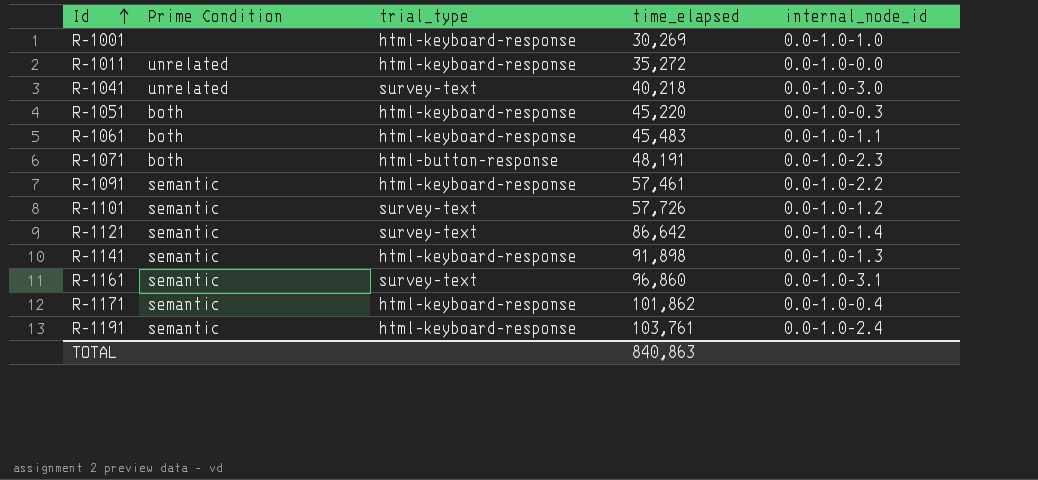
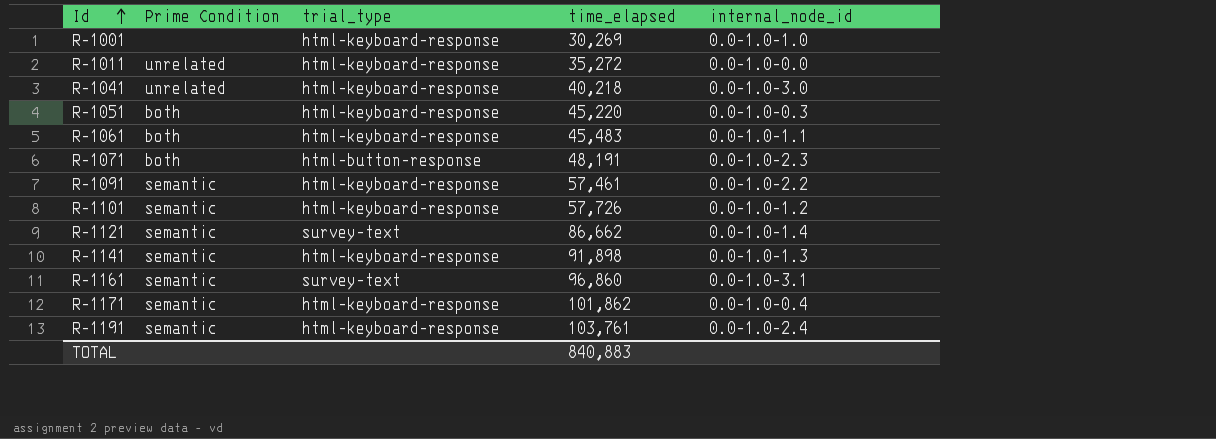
R-1041 | trial_type: survey-text -> html-keyboard-response
R-1101 | trial_type: survey-text -> html-keyboard-response
R-1121 | time_elapsed: 86,642 -> 86,662
TOTAL | time_elapsed: 840,863 -> 840,883

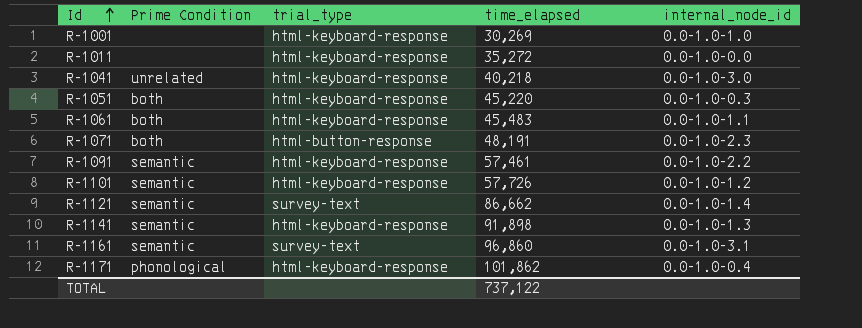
row R-1191: semantic | html-keyboard-response | 103,761 | 0.0-1.0-2.4 -> none
R-1011 | Prime Condition: unrelated -> none
R-1171 | Prime Condition: semantic -> phonological
TOTAL | time_elapsed: 840,883 -> 737,122

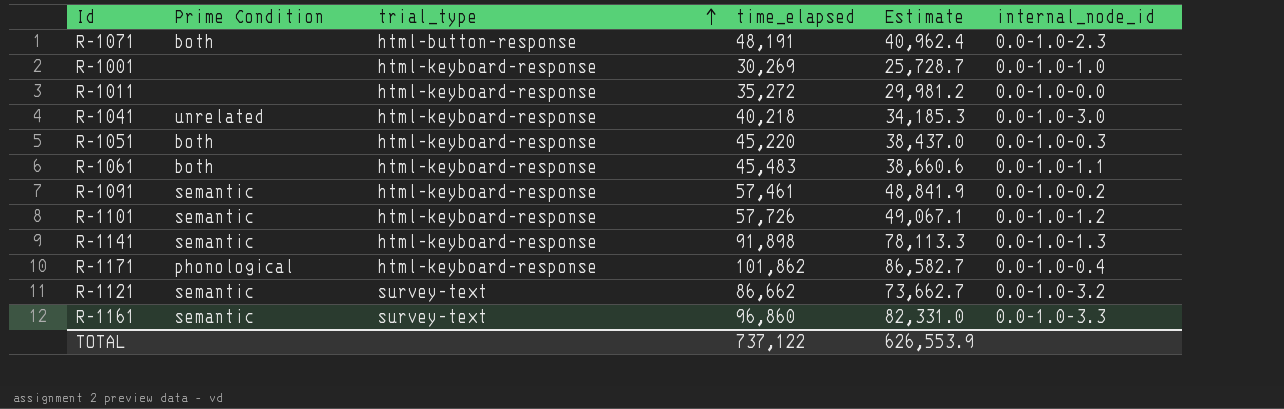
row order: Id ascending -> trial_type ascending
column Estimate | formula: none -> [time_elapsed] * 0.85
R-1091 | internal_node_id: 0.0-1.0-2.2 -> 0.0-1.0-0.2
R-1121 | internal_node_id: 0.0-1.0-1.4 -> 0.0-1.0-3.2
R-1161 | internal_node_id: 0.0-1.0-3.1 -> 0.0-1.0-3.3

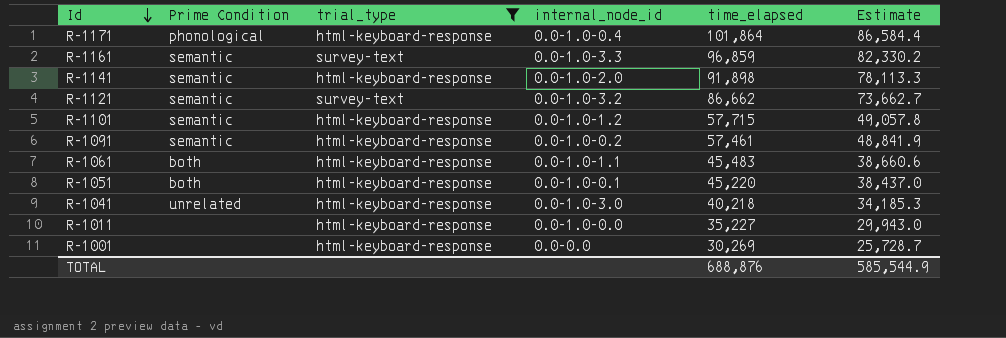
filter: none -> trial_type != html-button-response
row order: trial_type ascending -> Id descending
column internal_node_id | position: 6 -> 4
R-1171 | time_elapsed: 101,862 -> 101,864
R-1171 | Estimate: 86,582.7 -> 86,584.4
R-1161 | time_elapsed: 96,860 -> 96,859
R-1161 | Estimate: 82,331.0 -> 82,330.2
R-1141 | internal_node_id: 0.0-1.0-1.3 -> 0.0-1.0-2.0
R-1101 | time_elapsed: 57,726 -> 57,715
R-1101 | Estimate: 49,067.1 -> 49,057.8
R-1051 | internal_node_id: 0.0-1.0-0.3 -> 0.0-1.0-0.1
R-1011 | time_elapsed: 35,272 -> 35,227
R-1011 | Estimate: 29,981.2 -> 29,943.0
R-1001 | internal_node_id: 0.0-1.0-1.0 -> 0.0-0.0
TOTAL | time_elapsed: 737,122 -> 688,876
TOTAL | Estimate: 626,553.9 -> 585,544.9

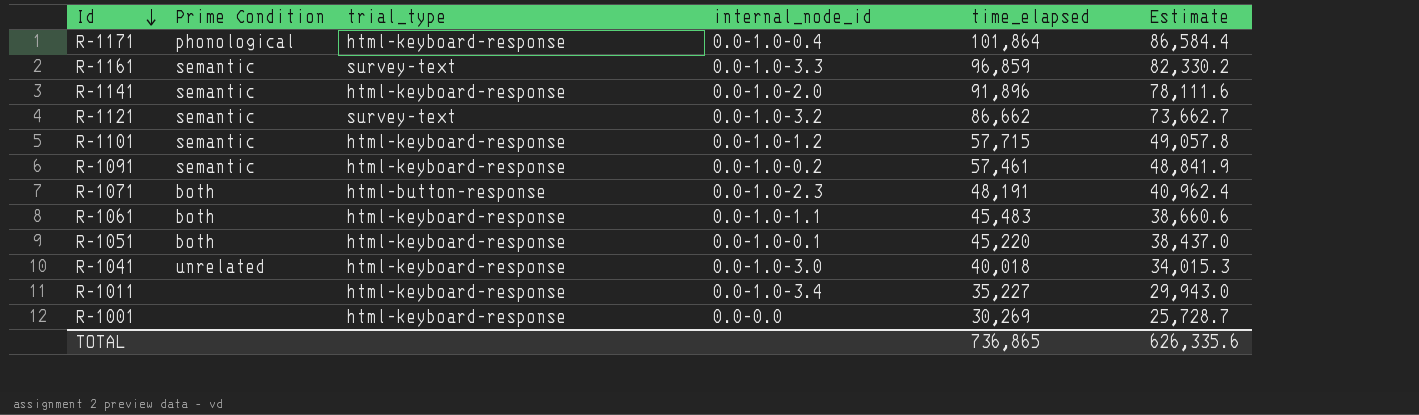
filter: trial_type != html-button-response -> none
R-1141 | time_elapsed: 91,898 -> 91,896
R-1141 | Estimate: 78,113.3 -> 78,111.6
R-1041 | time_elapsed: 40,218 -> 40,018
R-1041 | Estimate: 34,185.3 -> 34,015.3
R-1011 | internal_node_id: 0.0-1.0-0.0 -> 0.0-1.0-3.4
TOTAL | time_elapsed: 688,876 -> 736,865
TOTAL | Estimate: 585,544.9 -> 626,335.6

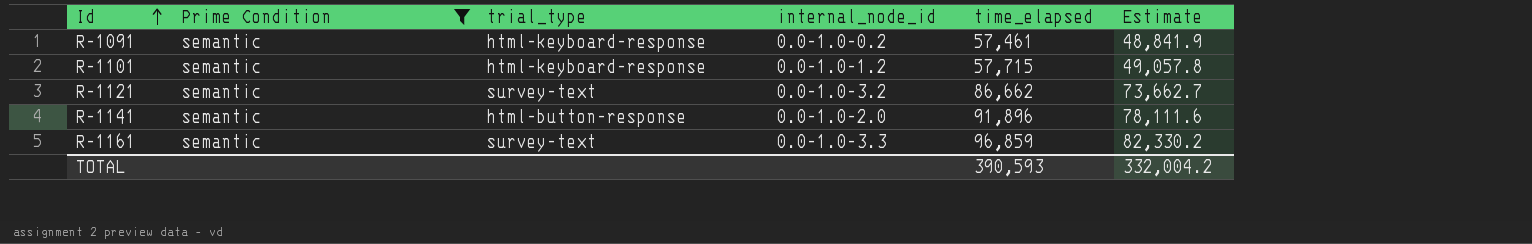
filter: none -> Prime Condition = semantic
row order: Id descending -> Id ascending
R-1141 | trial_type: html-keyboard-response -> html-button-response
TOTAL | time_elapsed: 736,865 -> 390,593
TOTAL | Estimate: 626,335.6 -> 332,004.2

